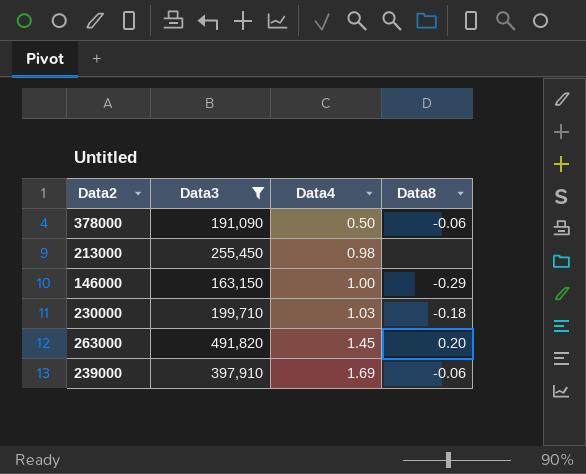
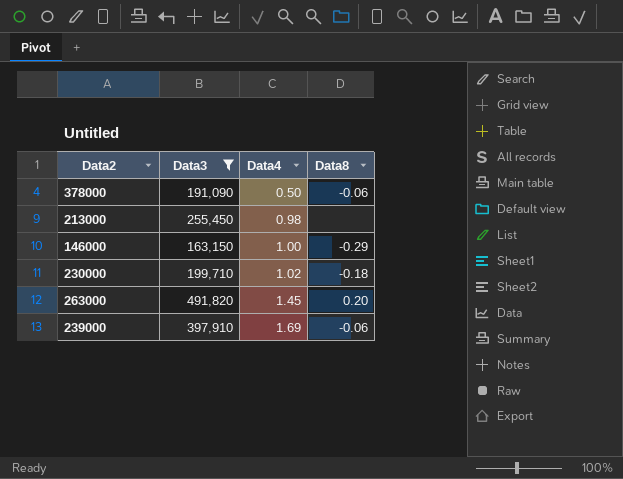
230000 | Data4: 1.03 -> 1.02

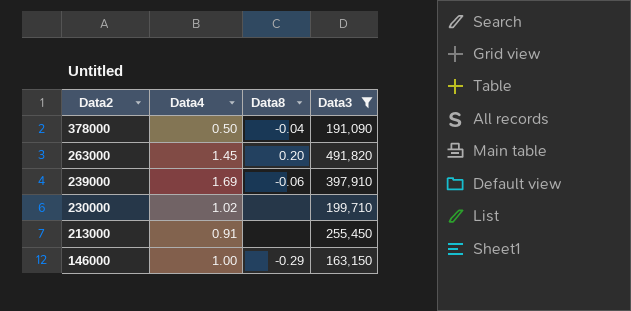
row order: Data4 ascending -> Data2 descending
column Data3 | position: 2 -> 4
378000 | Data8: -0.06 -> -0.04
230000 | Data8: -0.18 -> none
213000 | Data4: 0.98 -> 0.91

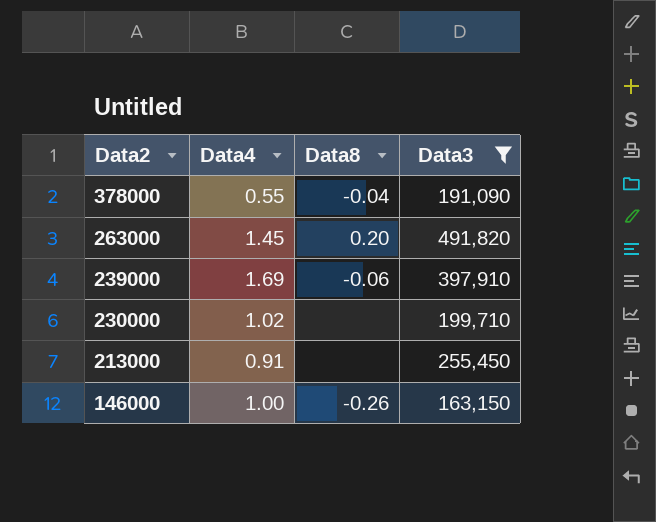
378000 | Data4: 0.50 -> 0.55
146000 | Data8: -0.29 -> -0.26

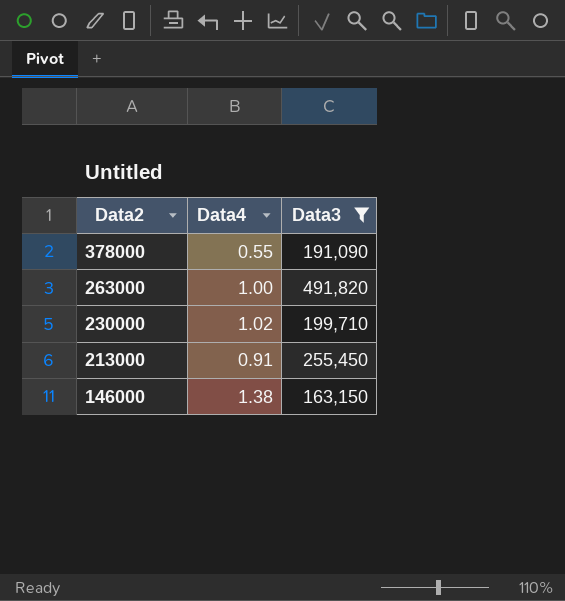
column Data8 | position: 3 -> none
row 239000: 1.69 | -0.06 | 397,910 -> none
263000 | Data4: 1.45 -> 1.00
146000 | Data4: 1.00 -> 1.38

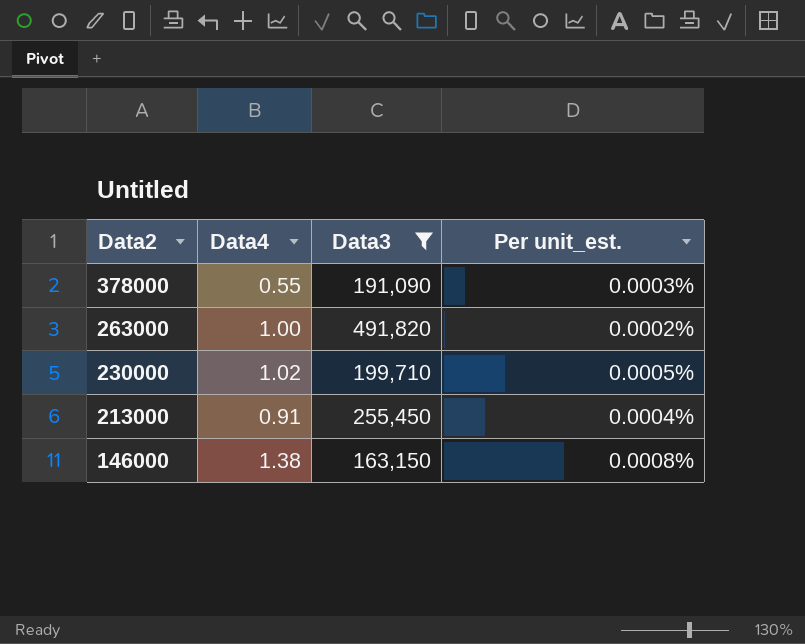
column Per unit_est. | formula: none -> [Data4] / [Data3]

